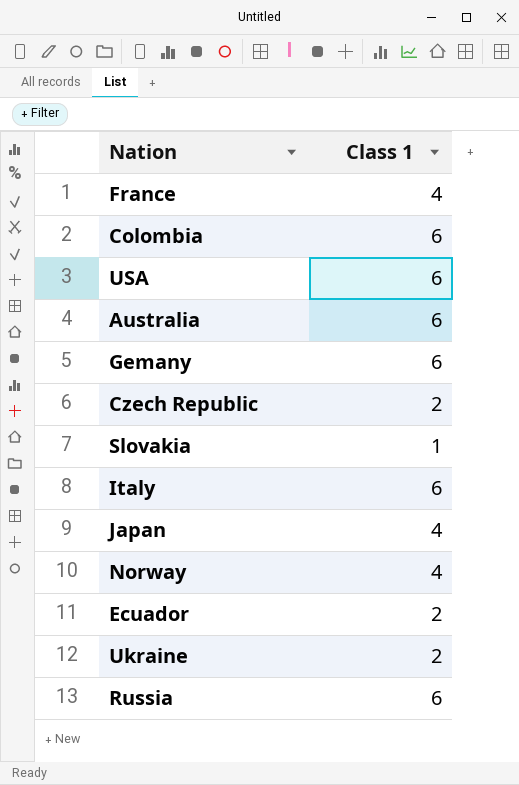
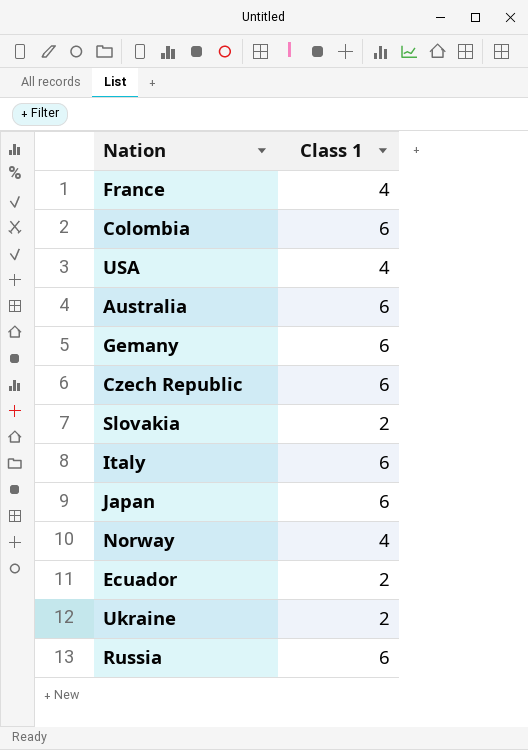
USA | Class 1: 6 -> 4
Czech Republic | Class 1: 2 -> 6
Slovakia | Class 1: 1 -> 2
Japan | Class 1: 4 -> 6

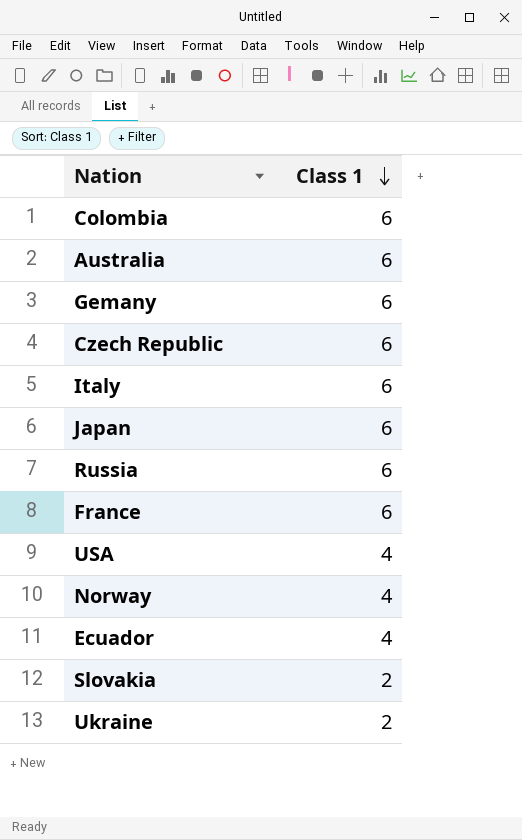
row order: none -> Class 1 descending
France | Class 1: 4 -> 6
Ecuador | Class 1: 2 -> 4

